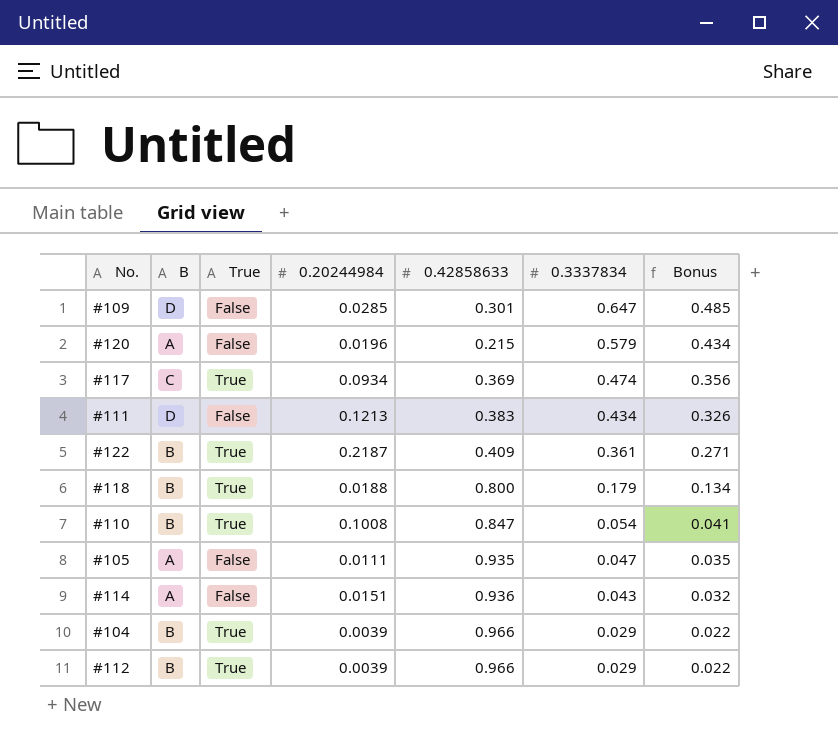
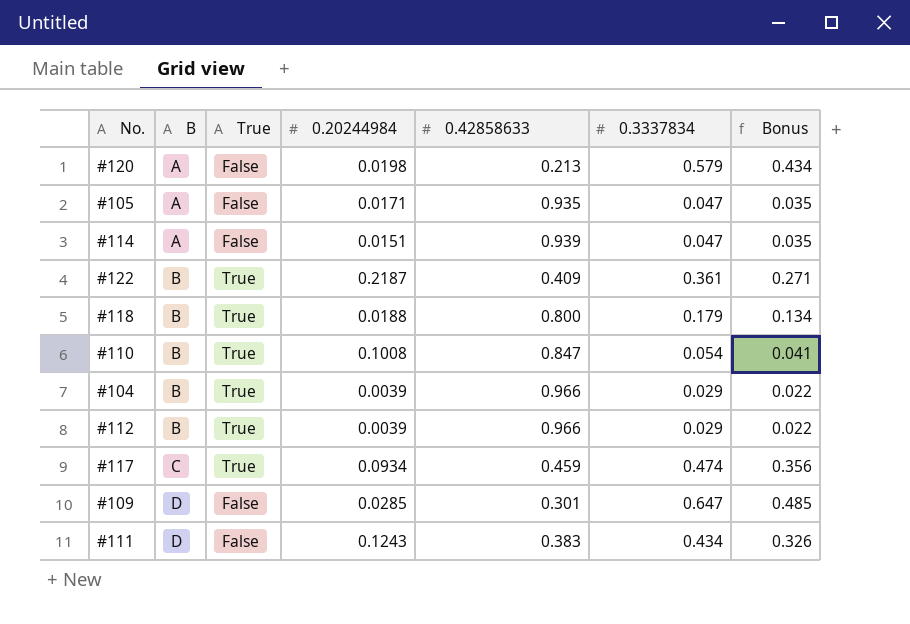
row order: 0.3337834 descending -> B ascending
#120 | 0.20244984: 0.0196 -> 0.0198
#120 | 0.42858633: 0.215 -> 0.213
#105 | 0.20244984: 0.0111 -> 0.0171
#114 | 0.42858633: 0.936 -> 0.939
#114 | 0.3337834: 0.043 -> 0.047
#114 | Bonus: 0.032 -> 0.035
#117 | 0.42858633: 0.369 -> 0.459
#111 | 0.20244984: 0.1213 -> 0.1243

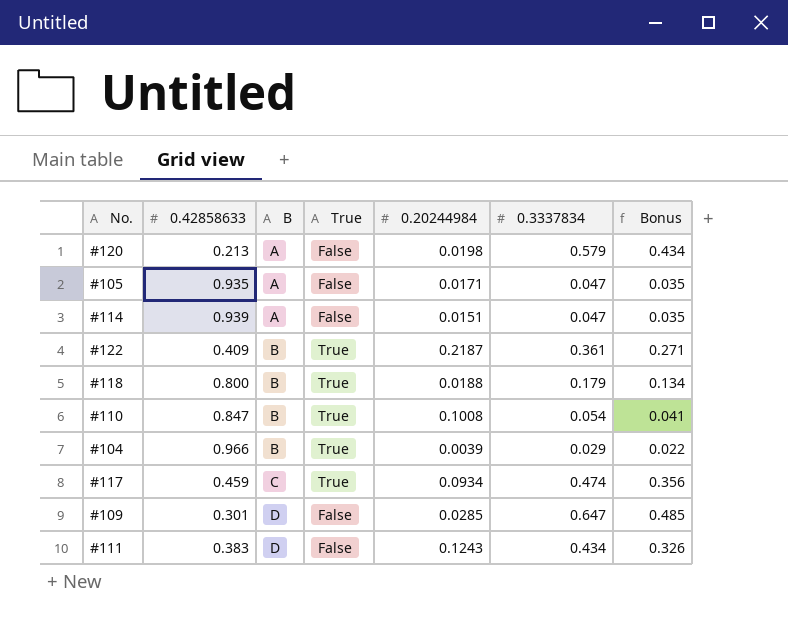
column 0.42858633 | position: 5 -> 2
row #112: B | True | 0.0039 | 0.966 | 0.029 | 0.022 -> none

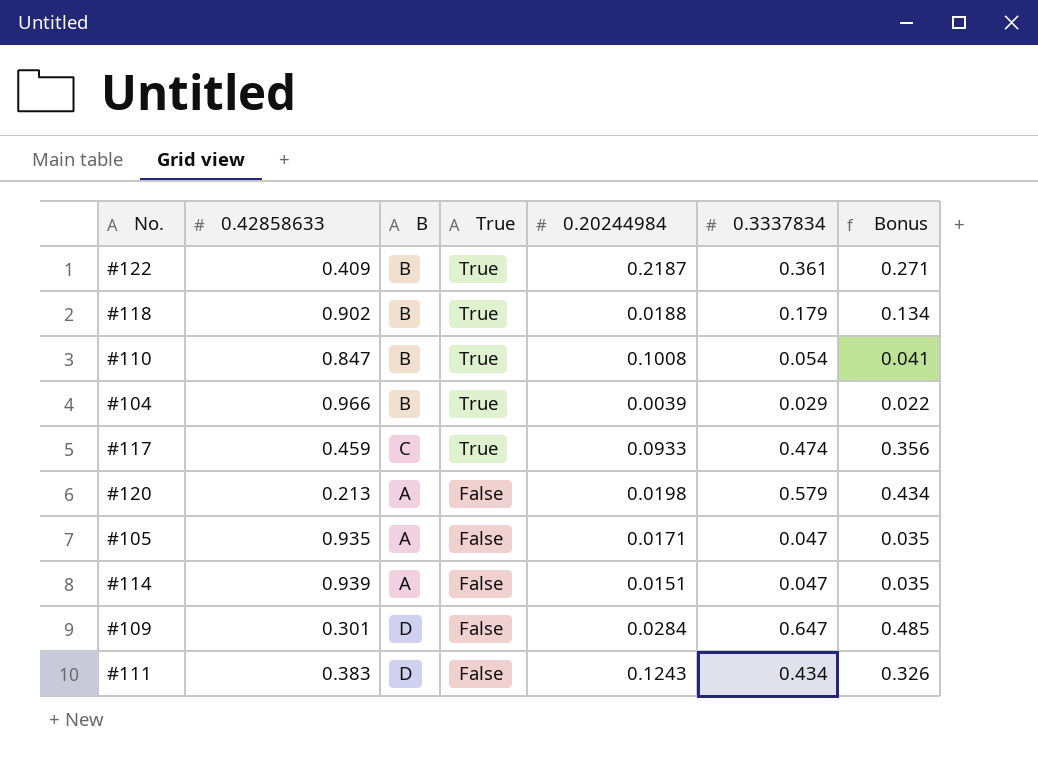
row order: B ascending -> True descending
#118 | 0.42858633: 0.800 -> 0.902
#117 | 0.20244984: 0.0934 -> 0.0933
#109 | 0.20244984: 0.0285 -> 0.0284

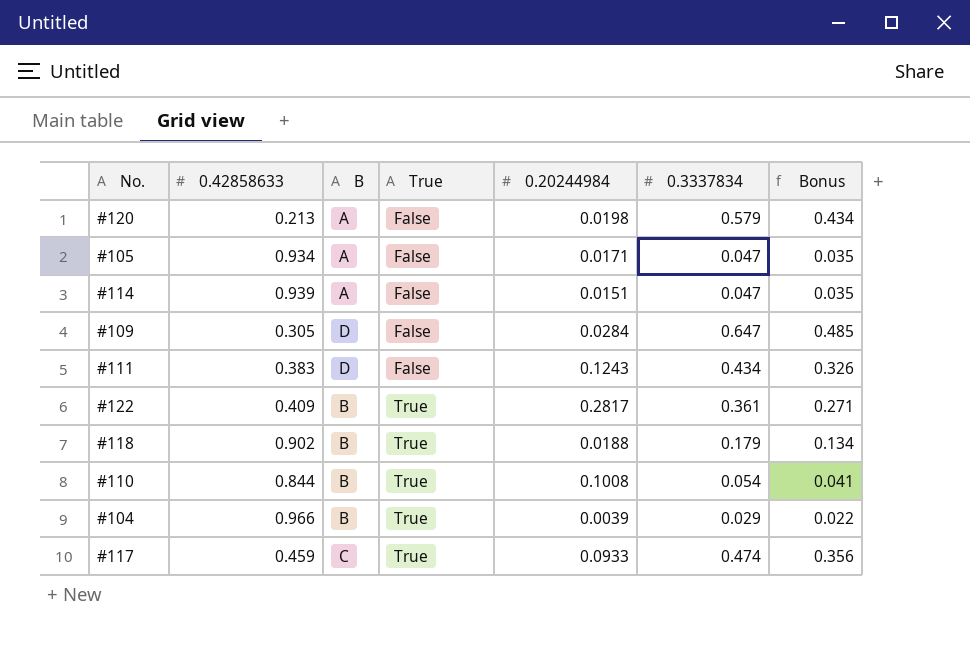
row order: True descending -> True ascending
#105 | 0.42858633: 0.935 -> 0.934
#109 | 0.42858633: 0.301 -> 0.305
#122 | 0.20244984: 0.2187 -> 0.2817
#110 | 0.42858633: 0.847 -> 0.844

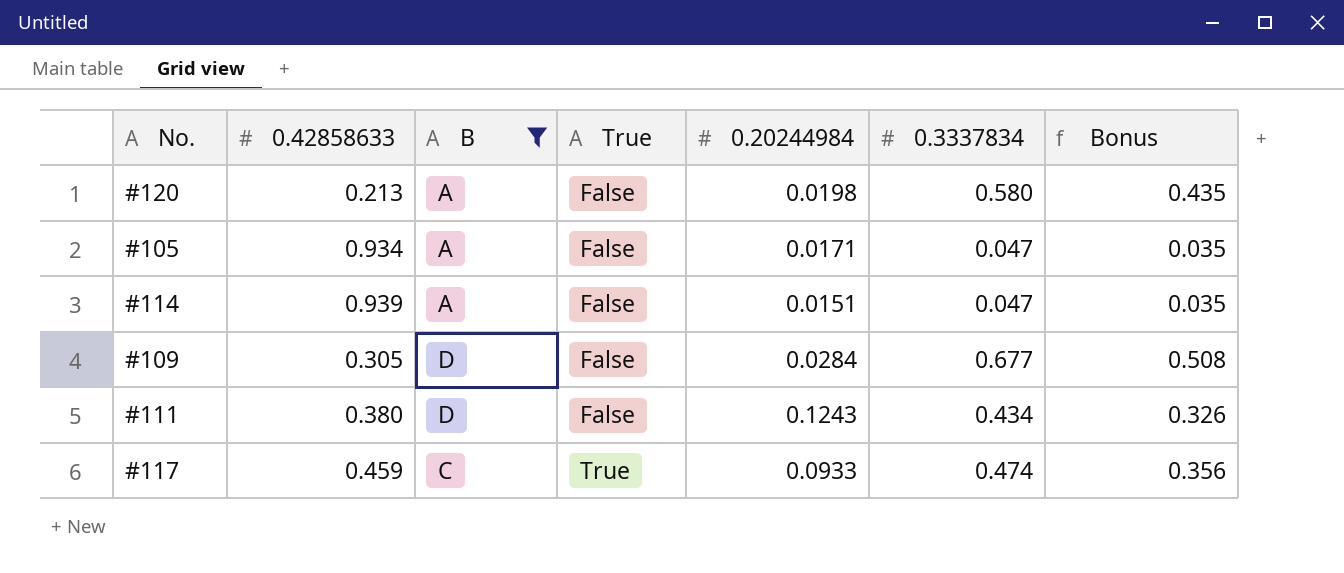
filter: none -> B != B
#120 | 0.3337834: 0.579 -> 0.580
#120 | Bonus: 0.434 -> 0.435
#109 | 0.3337834: 0.647 -> 0.677
#109 | Bonus: 0.485 -> 0.508
#111 | 0.42858633: 0.383 -> 0.380

